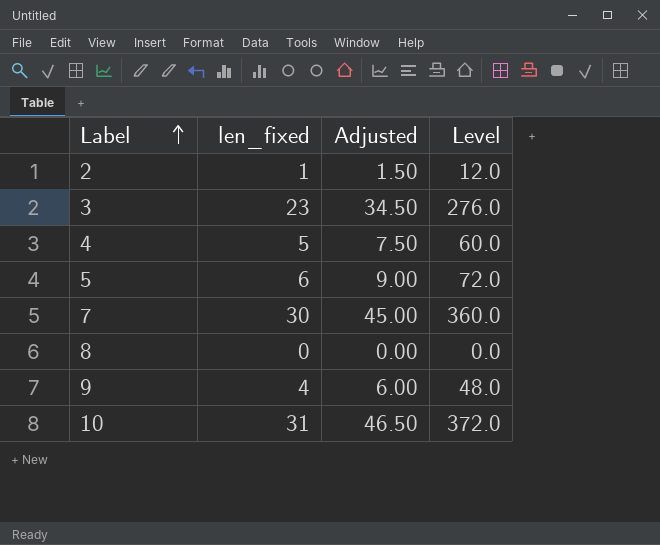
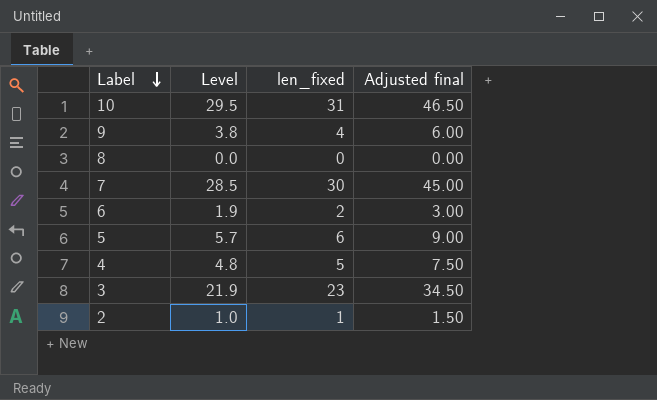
row order: Label ascending -> Label descending
column Level | formula: [len_fixed] * 12 -> [len_fixed] * 0.95
column Level | position: 4 -> 2
column name: Adjusted -> Adjusted final
row 6: none -> 1.9 | 2 | 3.00

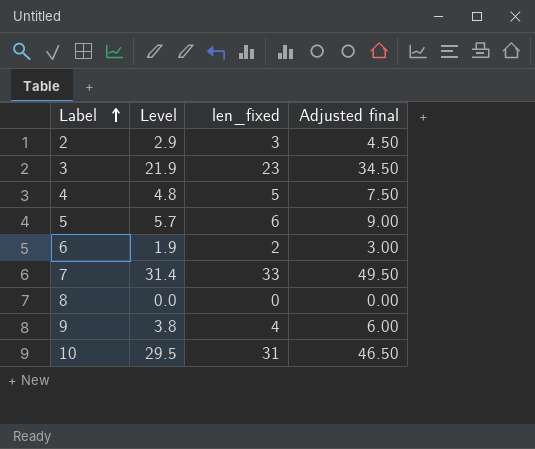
row order: Label descending -> Label ascending
2 | Level: 1.0 -> 2.9
2 | len_fixed: 1 -> 3
2 | Adjusted final: 1.50 -> 4.50
7 | Level: 28.5 -> 31.4
7 | len_fixed: 30 -> 33
7 | Adjusted final: 45.00 -> 49.50

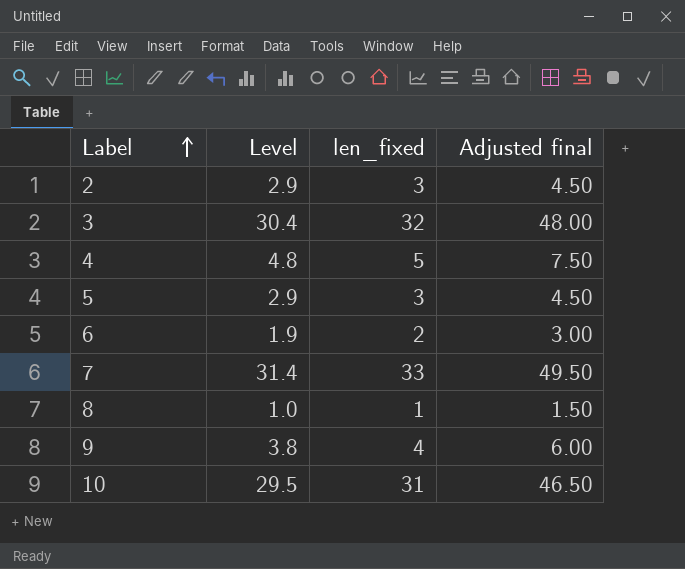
3 | Level: 21.9 -> 30.4
3 | len_fixed: 23 -> 32
3 | Adjusted final: 34.50 -> 48.00
5 | Level: 5.7 -> 2.9
5 | len_fixed: 6 -> 3
5 | Adjusted final: 9.00 -> 4.50
8 | Level: 0.0 -> 1.0
8 | len_fixed: 0 -> 1
8 | Adjusted final: 0.00 -> 1.50

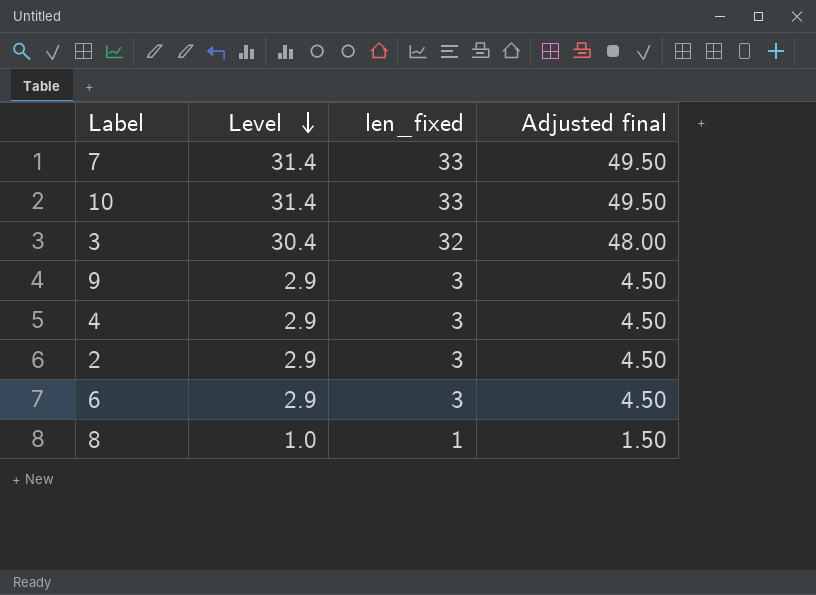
row order: Label ascending -> Level descending
row 5: 2.9 | 3 | 4.50 -> none
10 | Level: 29.5 -> 31.4
10 | len_fixed: 31 -> 33
10 | Adjusted final: 46.50 -> 49.50
9 | Level: 3.8 -> 2.9
9 | len_fixed: 4 -> 3
9 | Adjusted final: 6.00 -> 4.50
4 | Level: 4.8 -> 2.9
4 | len_fixed: 5 -> 3
4 | Adjusted final: 7.50 -> 4.50
6 | Level: 1.9 -> 2.9
6 | len_fixed: 2 -> 3
6 | Adjusted final: 3.00 -> 4.50

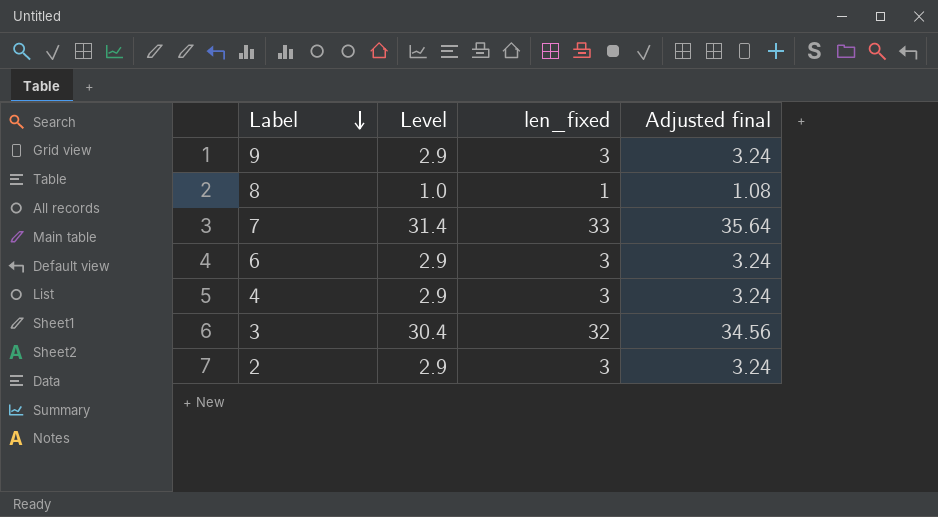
row order: Level descending -> Label descending
column Adjusted final | formula: [len_fixed] * 1.5 -> [len_fixed] * 1.08
row 10: 31.4 | 33 | 49.50 -> none

